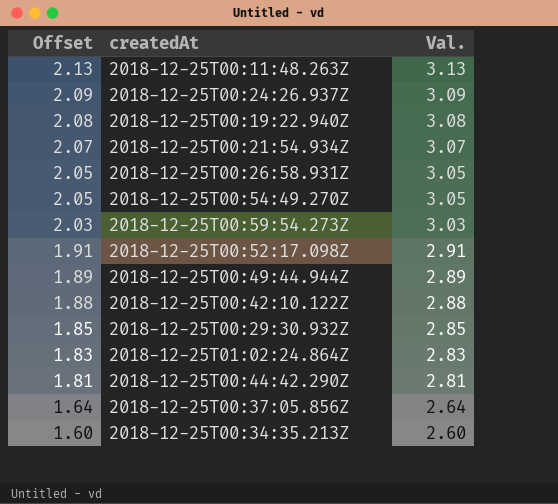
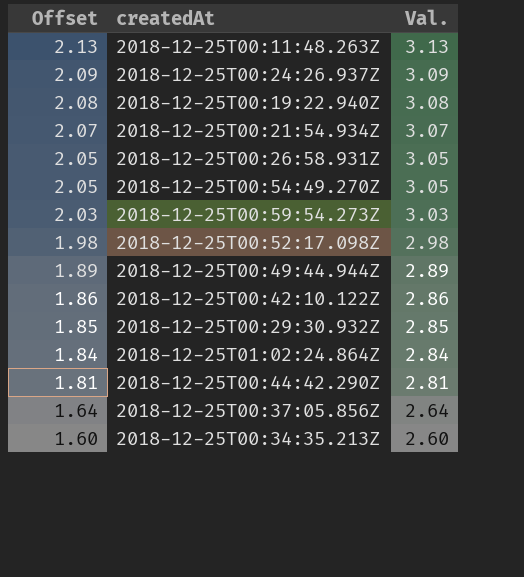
2018-12-25T00:52:17.098Z | Offset: 1.91 -> 1.98
2018-12-25T00:52:17.098Z | Val.: 2.91 -> 2.98
2018-12-25T00:42:10.122Z | Offset: 1.88 -> 1.86
2018-12-25T00:42:10.122Z | Val.: 2.88 -> 2.86
2018-12-25T01:02:24.864Z | Offset: 1.83 -> 1.84
2018-12-25T01:02:24.864Z | Val.: 2.83 -> 2.84

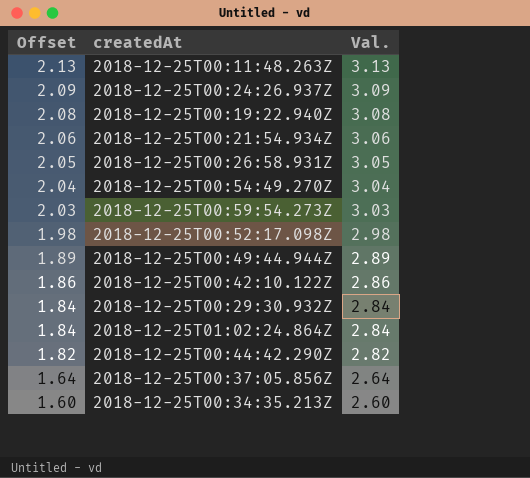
2018-12-25T00:21:54.934Z | Offset: 2.07 -> 2.06
2018-12-25T00:21:54.934Z | Val.: 3.07 -> 3.06
2018-12-25T00:54:49.270Z | Offset: 2.05 -> 2.04
2018-12-25T00:54:49.270Z | Val.: 3.05 -> 3.04
2018-12-25T00:29:30.932Z | Offset: 1.85 -> 1.84
2018-12-25T00:29:30.932Z | Val.: 2.85 -> 2.84
2018-12-25T00:44:42.290Z | Offset: 1.81 -> 1.82
2018-12-25T00:44:42.290Z | Val.: 2.81 -> 2.82

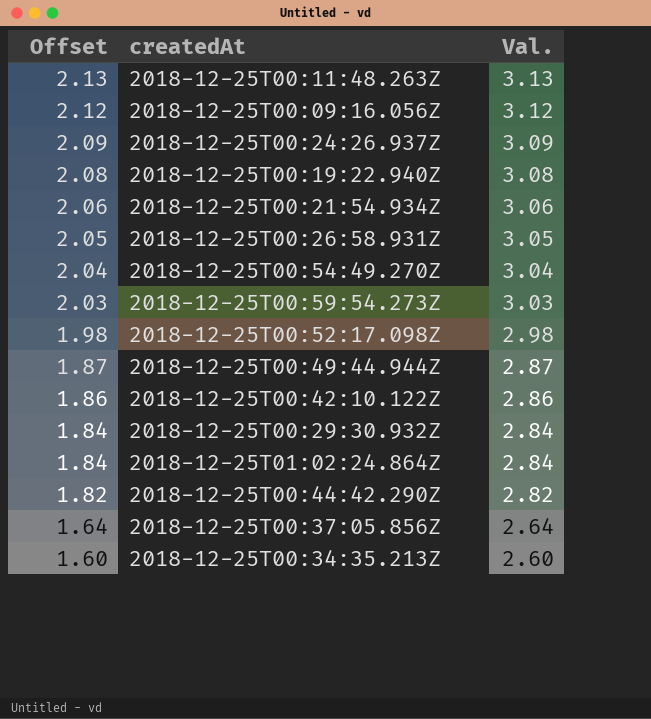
row 2018-12-25T00:09:16.056Z: none -> 2.12 | 3.12
2018-12-25T00:49:44.944Z | Offset: 1.89 -> 1.87
2018-12-25T00:49:44.944Z | Val.: 2.89 -> 2.87

